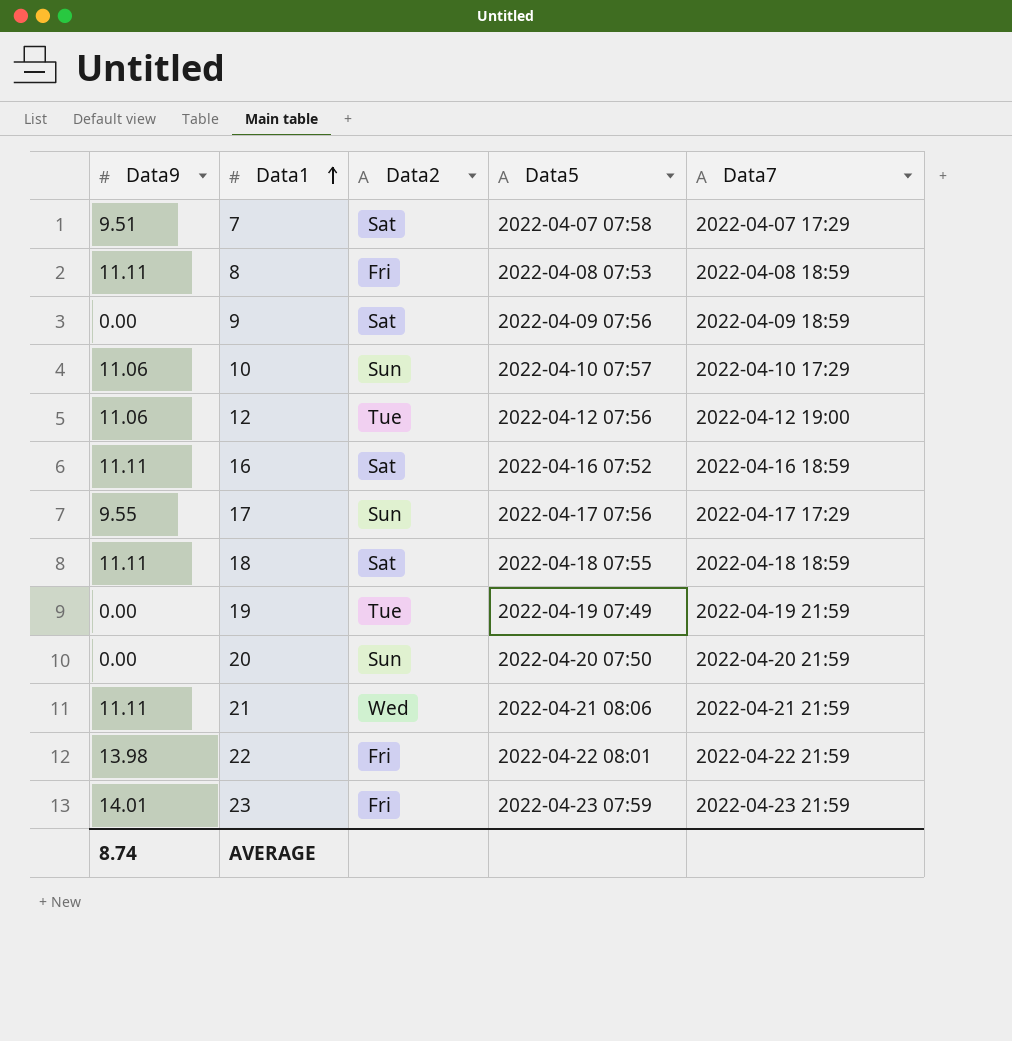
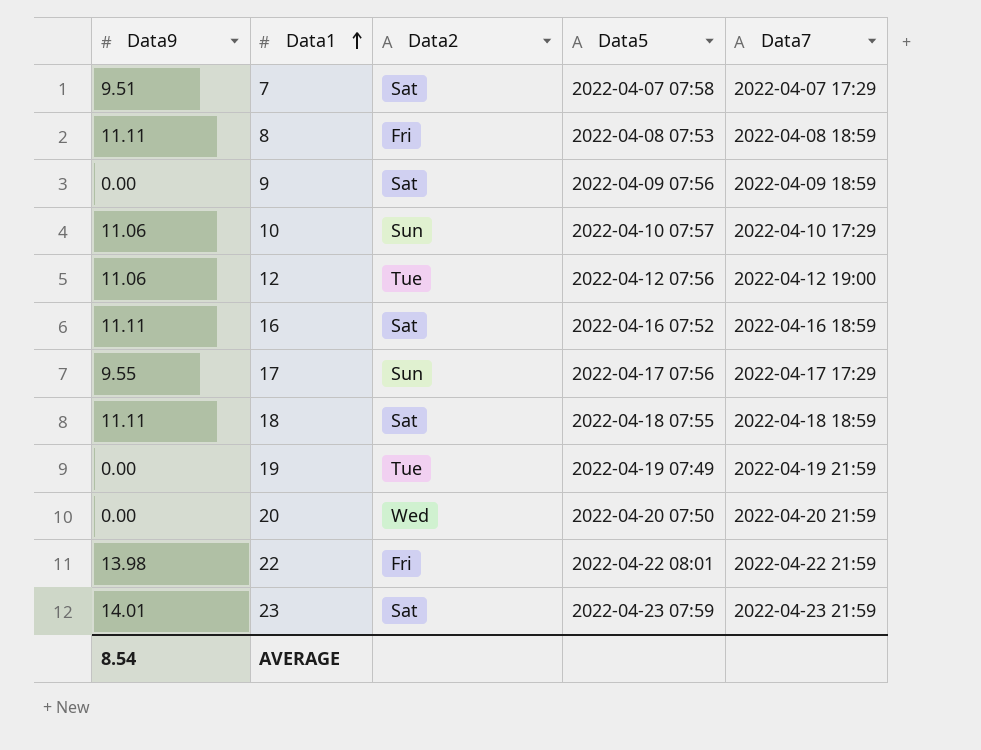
row 21: 11.11 | Wed | 2022-04-21 08:06 | 2022-04-21 21:59 -> none
20 | Data2: Sun -> Wed
23 | Data2: Fri -> Sat
AVERAGE | Data9: 8.74 -> 8.54

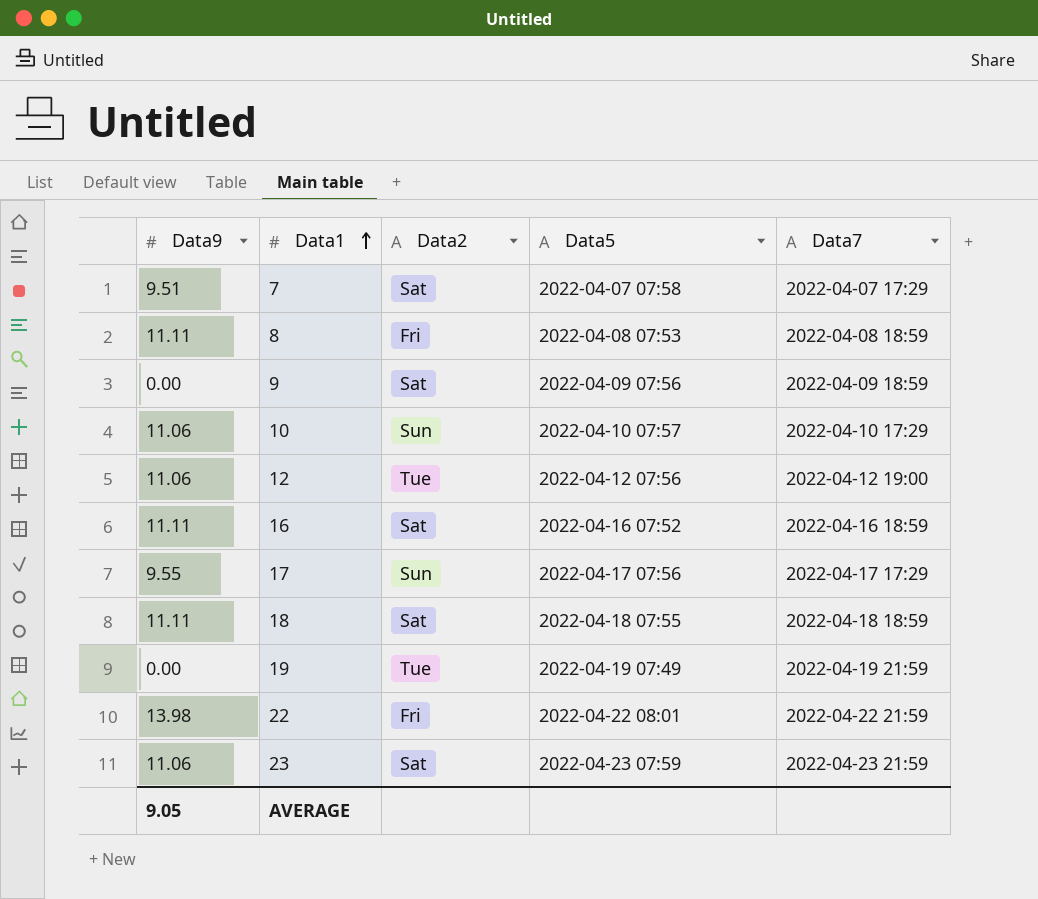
row 20: 0.00 | Wed | 2022-04-20 07:50 | 2022-04-20 21:59 -> none
23 | Data9: 14.01 -> 11.06
AVERAGE | Data9: 8.54 -> 9.05

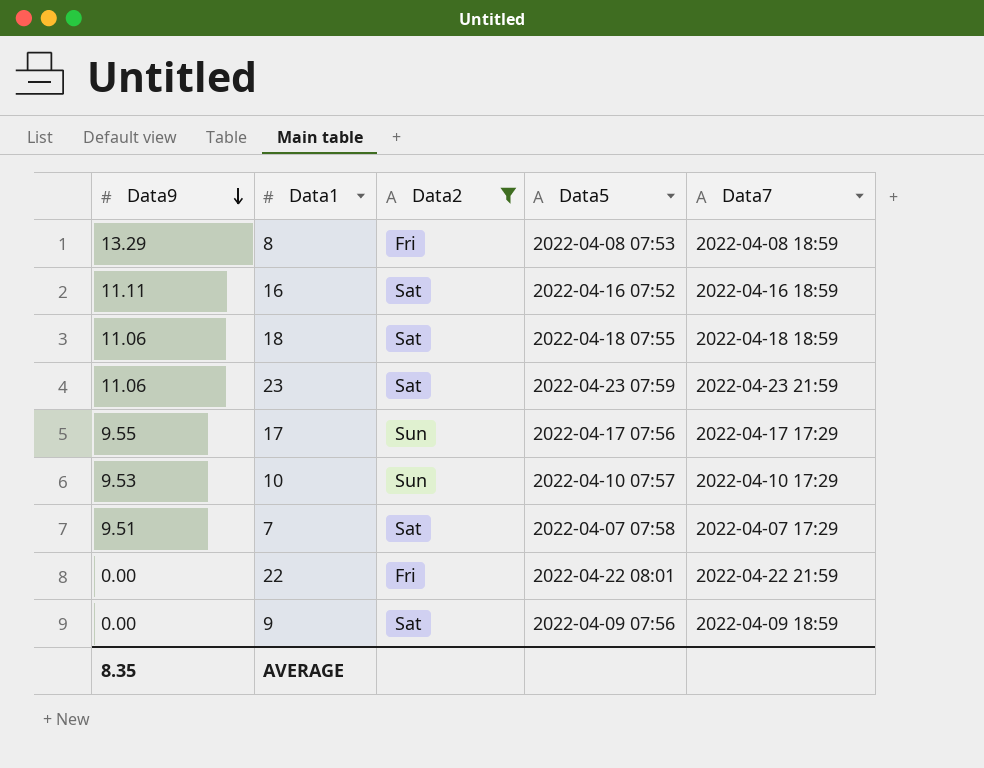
filter: none -> Data2 != Tue
row order: Data1 ascending -> Data9 descending
8 | Data9: 11.11 -> 13.29
18 | Data9: 11.11 -> 11.06
10 | Data9: 11.06 -> 9.53
22 | Data9: 13.98 -> 0.00
AVERAGE | Data9: 9.05 -> 8.35

